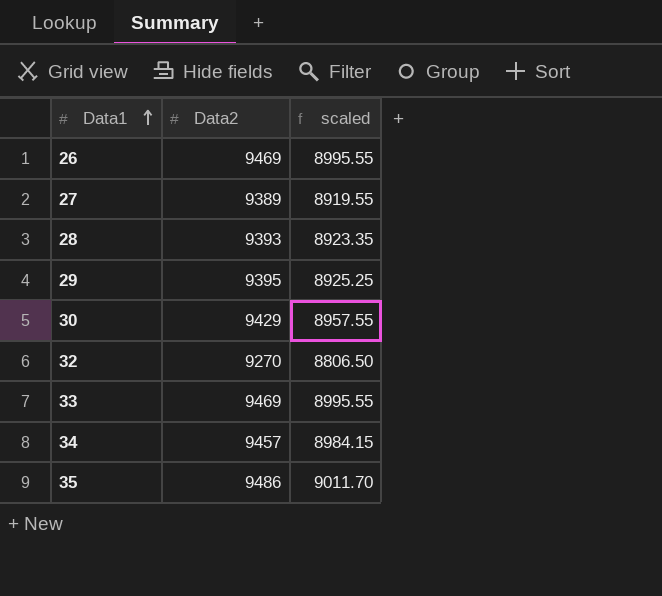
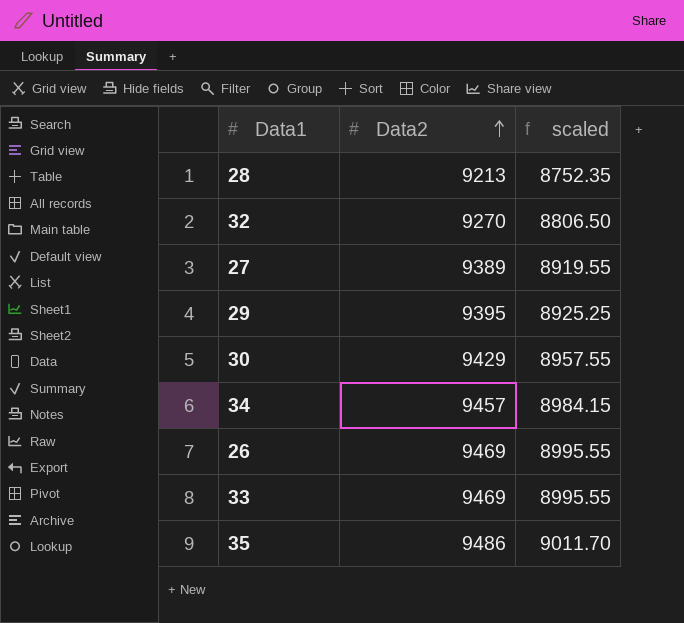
row order: Data1 ascending -> Data2 ascending
28 | Data2: 9393 -> 9213
28 | scaled: 8923.35 -> 8752.35

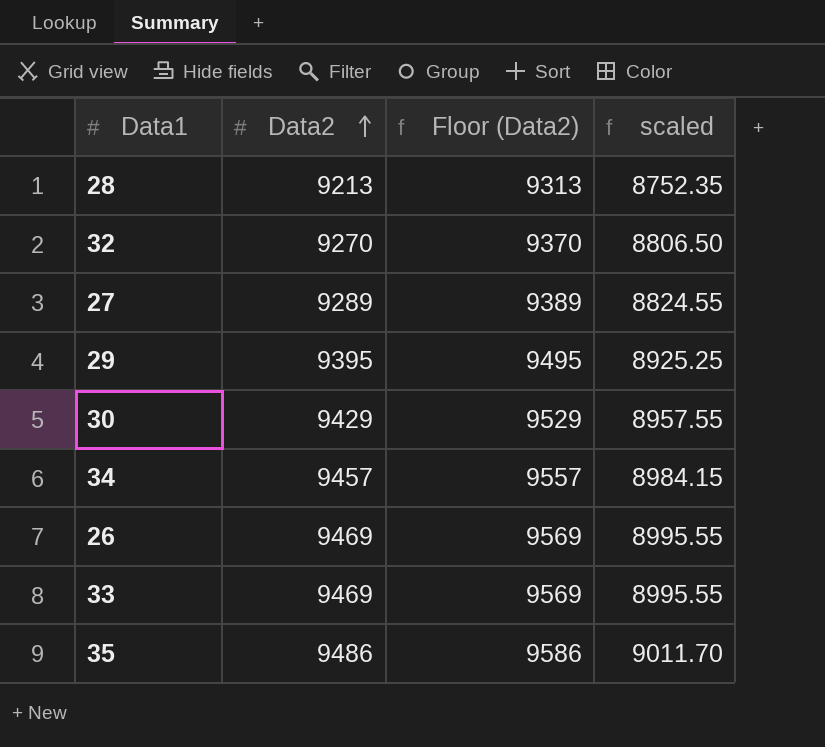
column Floor (Data2) | formula: none -> [Data2] + 100
27 | Data2: 9389 -> 9289
27 | scaled: 8919.55 -> 8824.55

